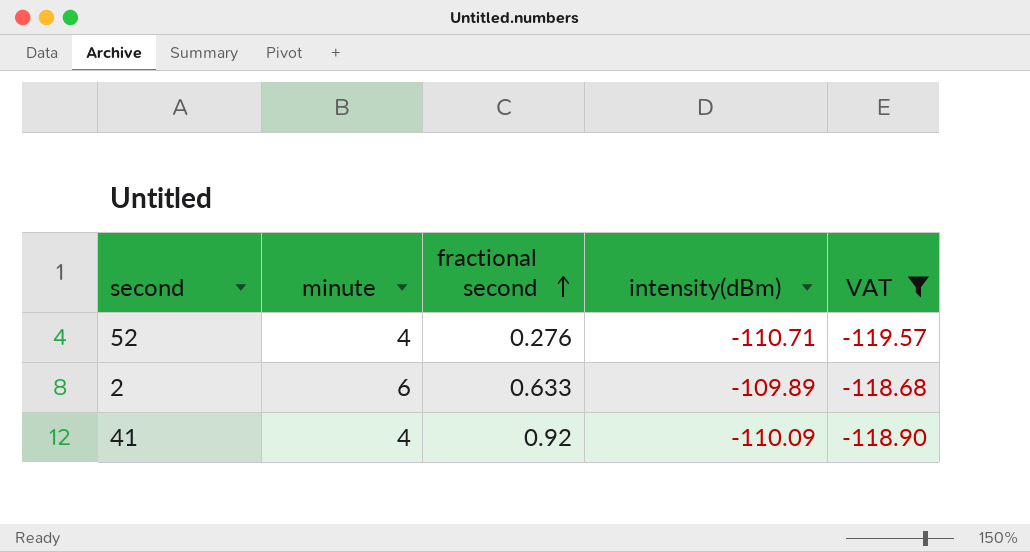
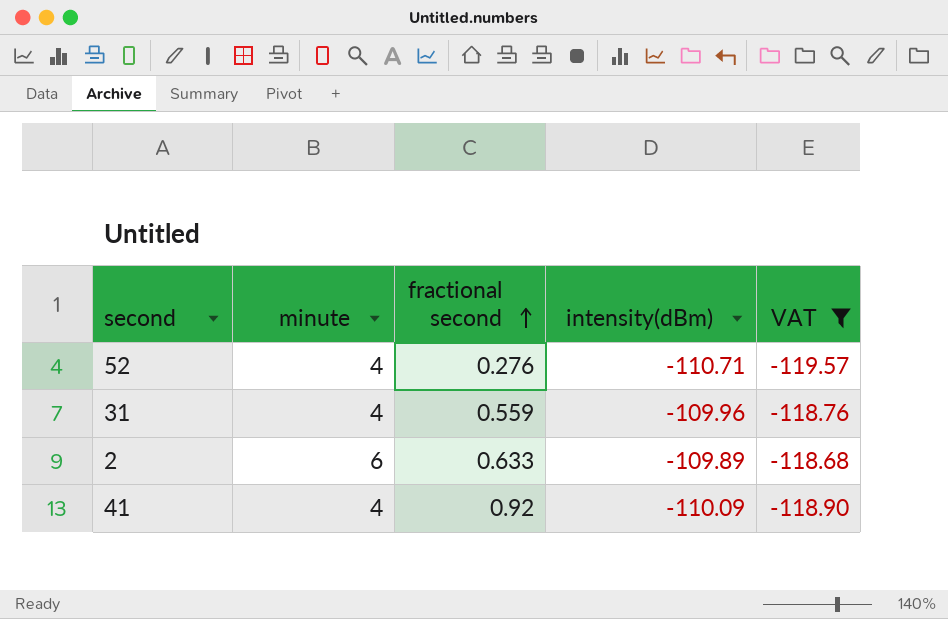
row 31: none -> 4 | 0.559 | -109.96 | -118.76

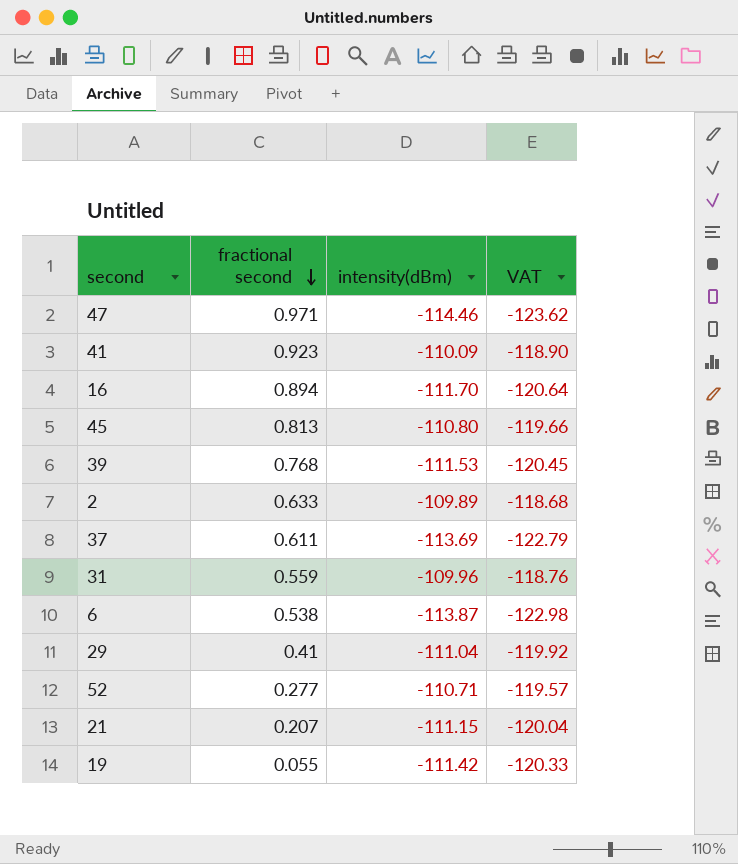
filter: VAT >= -119.57 -> none
row order: fractional second ascending -> fractional second descending
column minute | position: 2 -> none
41 | fractional second: 0.92 -> 0.923
52 | fractional second: 0.276 -> 0.277

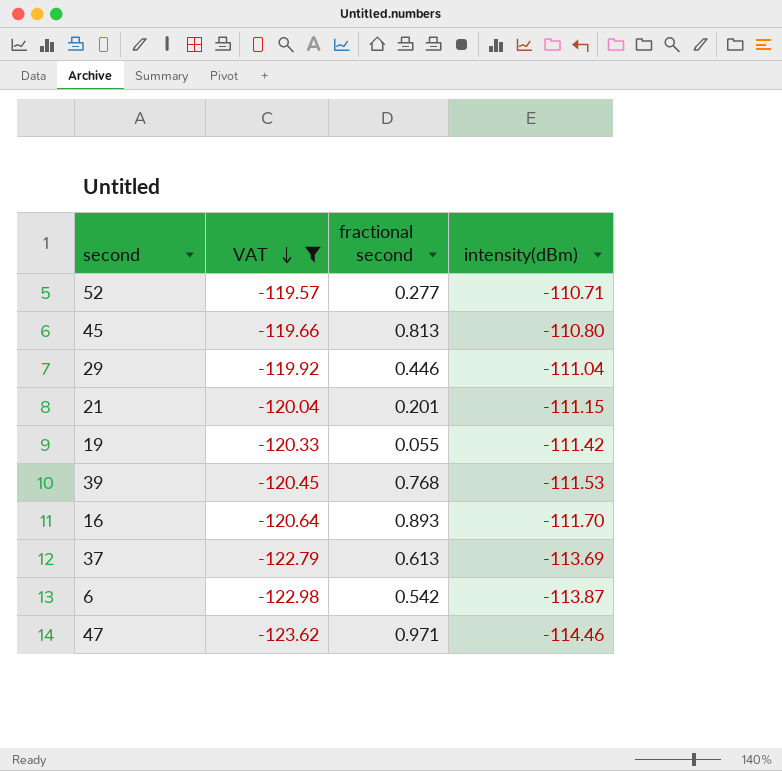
filter: none -> VAT <= -119.57
row order: fractional second descending -> VAT descending
column VAT | position: 4 -> 2
29 | fractional second: 0.41 -> 0.446
21 | fractional second: 0.207 -> 0.201
16 | fractional second: 0.894 -> 0.893
37 | fractional second: 0.611 -> 0.613
6 | fractional second: 0.538 -> 0.542

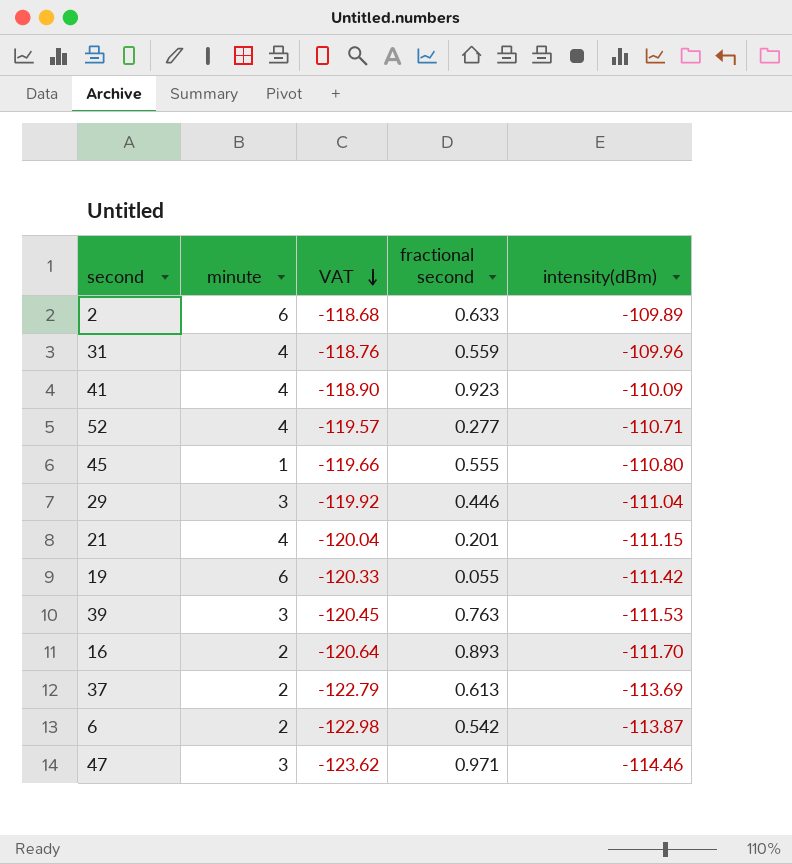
filter: VAT <= -119.57 -> none
column minute | position: none -> 2
45 | fractional second: 0.813 -> 0.555
39 | fractional second: 0.768 -> 0.763

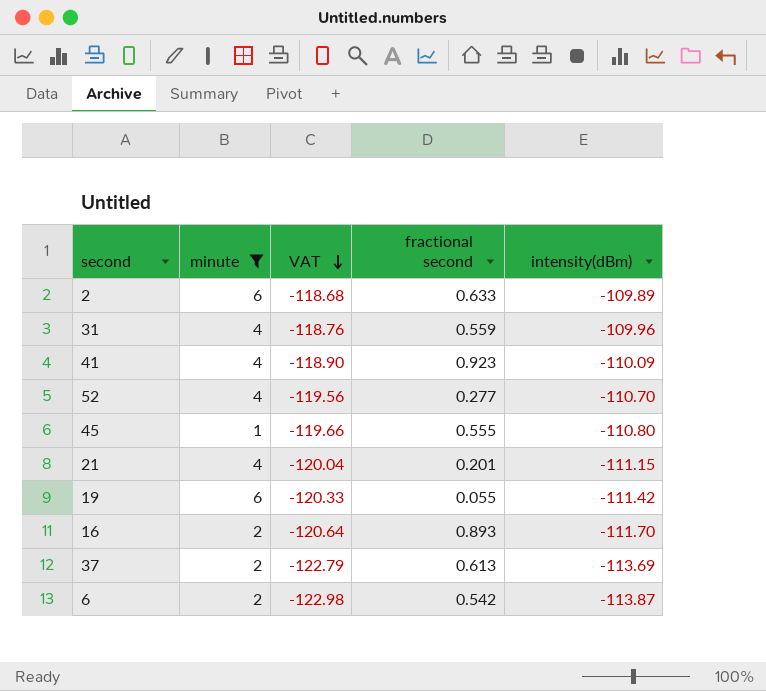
filter: none -> minute != 3
52 | VAT: -119.57 -> -119.56
52 | intensity(dBm): -110.71 -> -110.70

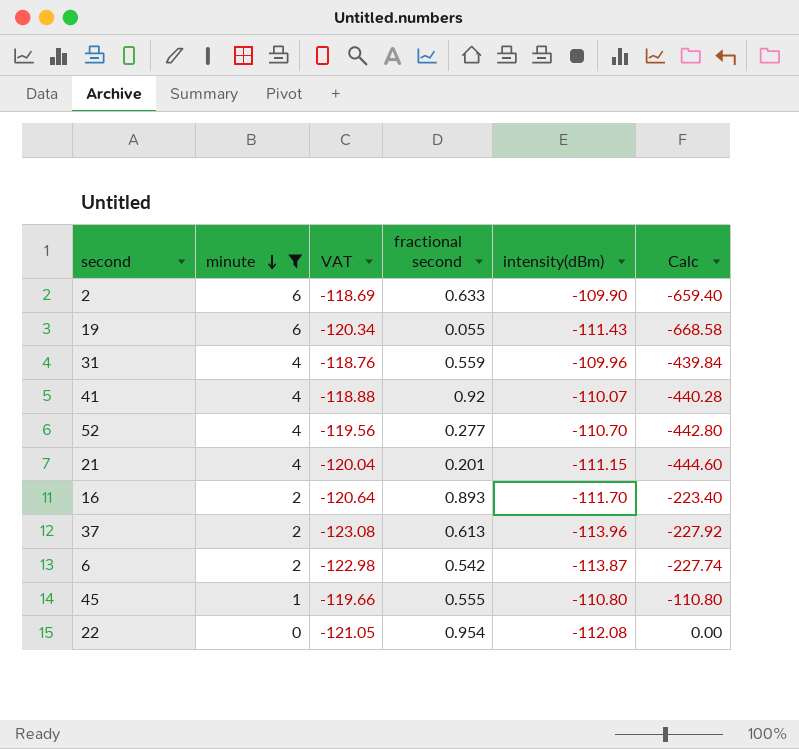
row order: VAT descending -> minute descending
column Calc | formula: none -> [minute] * [intensity(dBm)]
2 | VAT: -118.68 -> -118.69
2 | intensity(dBm): -109.89 -> -109.90
19 | VAT: -120.33 -> -120.34
19 | intensity(dBm): -111.42 -> -111.43
41 | VAT: -118.90 -> -118.88
41 | fractional second: 0.923 -> 0.92
41 | intensity(dBm): -110.09 -> -110.07
37 | VAT: -122.79 -> -123.08
37 | intensity(dBm): -113.69 -> -113.96
row 22: none -> 0 | -121.05 | 0.954 | -112.08 | 0.00

